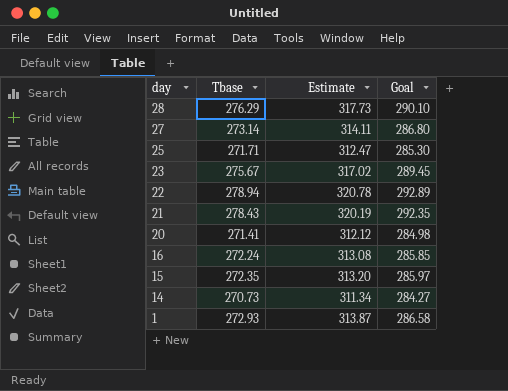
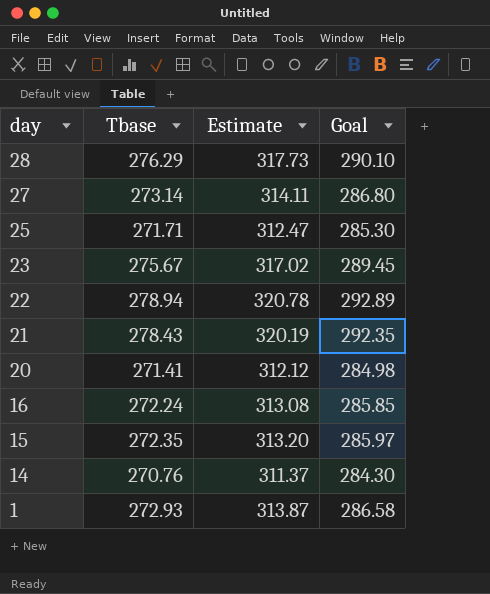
14 | Tbase: 270.73 -> 270.76
14 | Estimate: 311.34 -> 311.37
14 | Goal: 284.27 -> 284.30

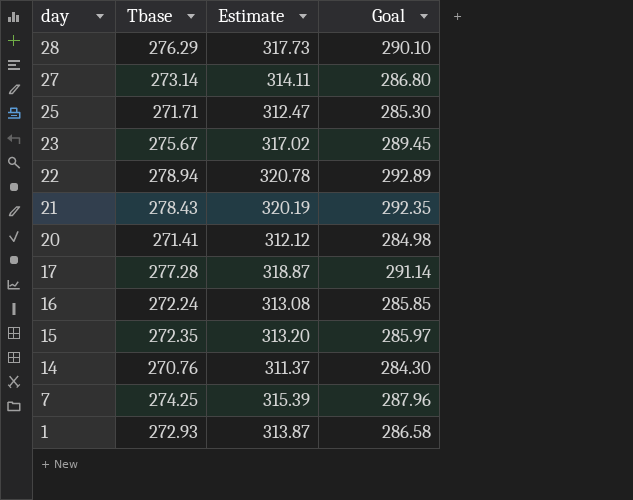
row 17: none -> 277.28 | 318.87 | 291.14
row 7: none -> 274.25 | 315.39 | 287.96

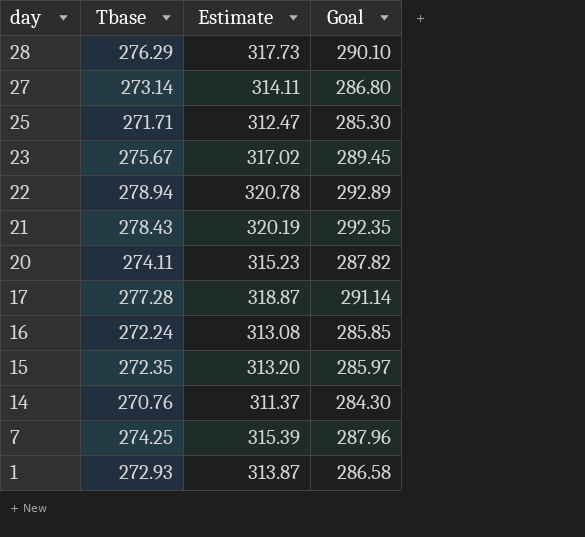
20 | Tbase: 271.41 -> 274.11
20 | Estimate: 312.12 -> 315.23
20 | Goal: 284.98 -> 287.82

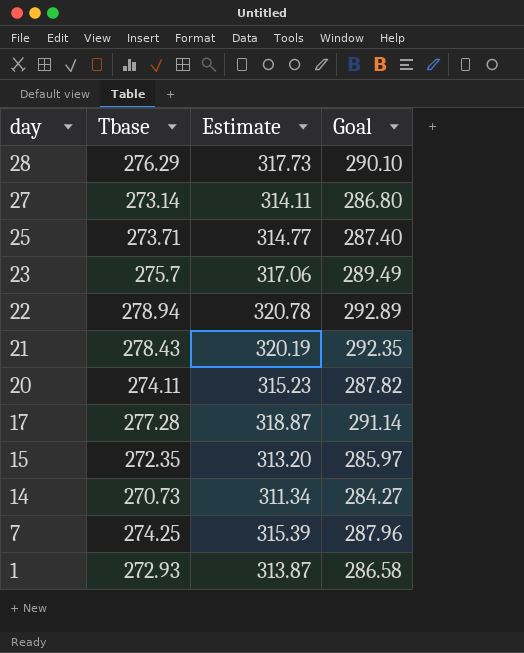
row 16: 272.24 | 313.08 | 285.85 -> none
25 | Tbase: 271.71 -> 273.71
25 | Estimate: 312.47 -> 314.77
25 | Goal: 285.30 -> 287.40
23 | Tbase: 275.67 -> 275.7
23 | Estimate: 317.02 -> 317.06
23 | Goal: 289.45 -> 289.49
14 | Tbase: 270.76 -> 270.73
14 | Estimate: 311.37 -> 311.34
14 | Goal: 284.30 -> 284.27

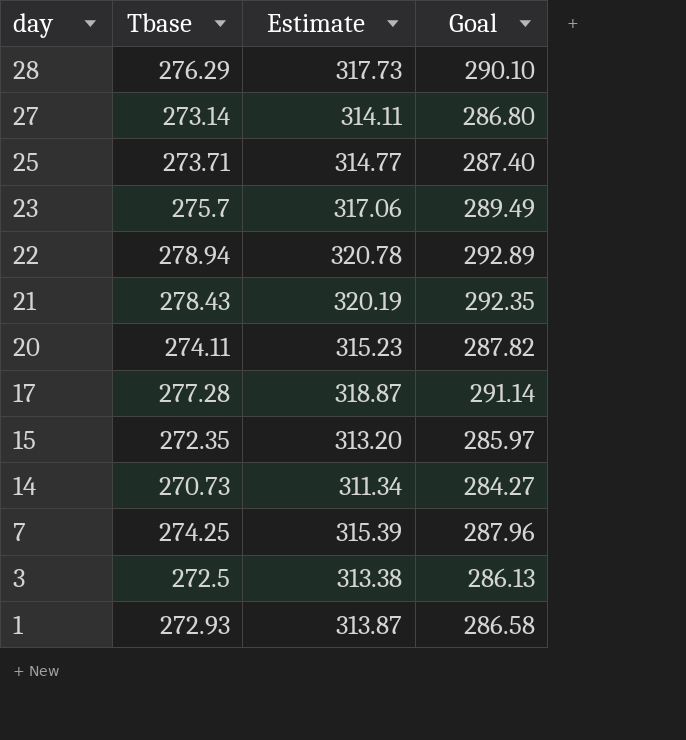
row 3: none -> 272.5 | 313.38 | 286.13

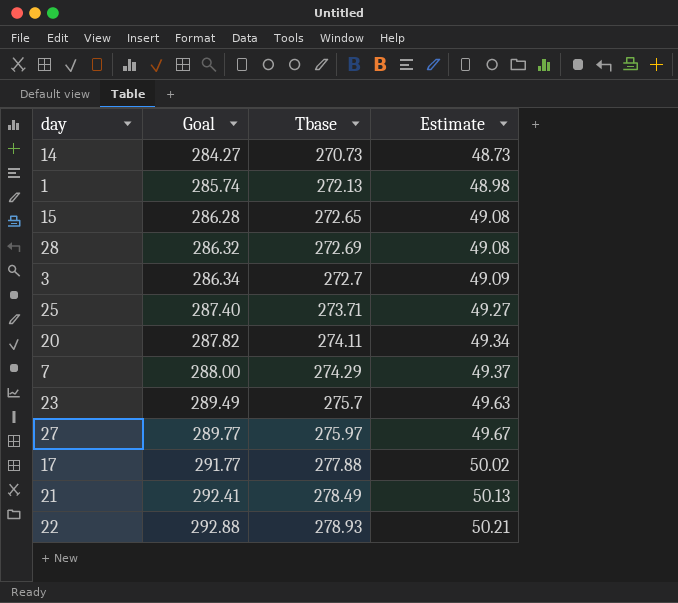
row order: day descending -> Goal ascending
column Goal | position: 4 -> 2
column Estimate | formula: [Tbase] * 1.15 -> [Tbase] * 0.18
1 | Goal: 286.58 -> 285.74
1 | Tbase: 272.93 -> 272.13
15 | Goal: 285.97 -> 286.28
15 | Tbase: 272.35 -> 272.65
28 | Goal: 290.10 -> 286.32
28 | Tbase: 276.29 -> 272.69
3 | Goal: 286.13 -> 286.34
3 | Tbase: 272.5 -> 272.7
7 | Goal: 287.96 -> 288.00
7 | Tbase: 274.25 -> 274.29
27 | Goal: 286.80 -> 289.77
27 | Tbase: 273.14 -> 275.97
17 | Goal: 291.14 -> 291.77
17 | Tbase: 277.28 -> 277.88
21 | Goal: 292.35 -> 292.41
21 | Tbase: 278.43 -> 278.49
22 | Goal: 292.89 -> 292.88
22 | Tbase: 278.94 -> 278.93

